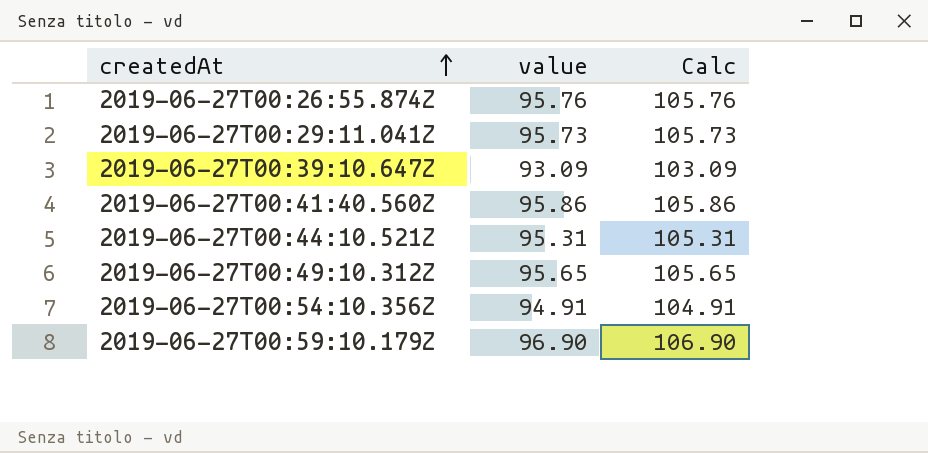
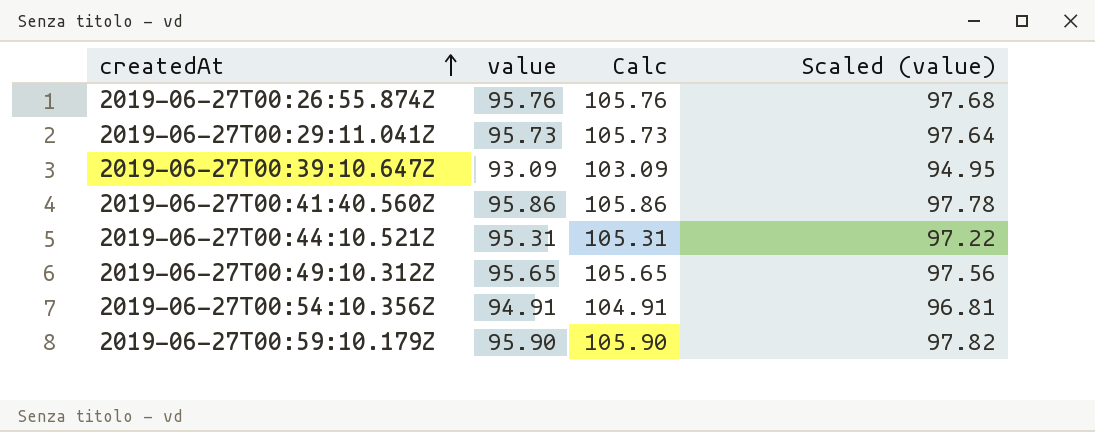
column Scaled (value) | formula: none -> [value] * 1.02
2019-06-27T00:59:10.179Z | value: 96.90 -> 95.90
2019-06-27T00:59:10.179Z | Calc: 106.90 -> 105.90

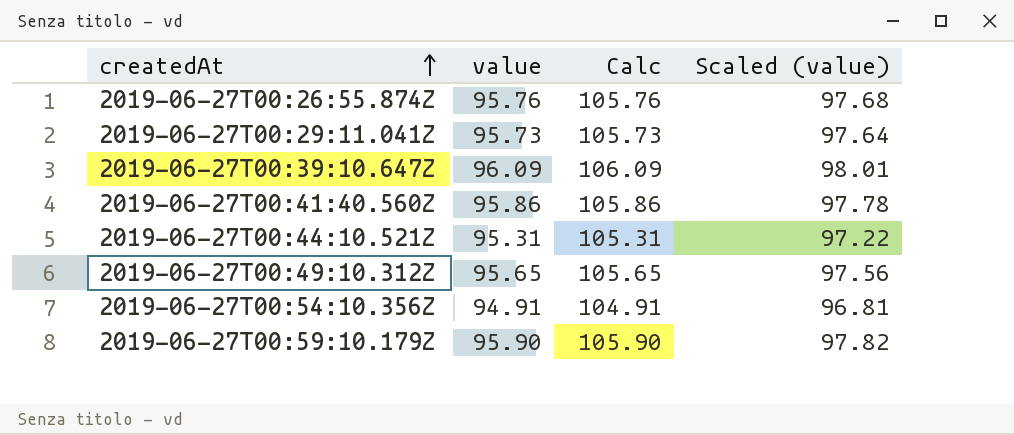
2019-06-27T00:39:10.647Z | value: 93.09 -> 96.09
2019-06-27T00:39:10.647Z | Calc: 103.09 -> 106.09
2019-06-27T00:39:10.647Z | Scaled (value): 94.95 -> 98.01

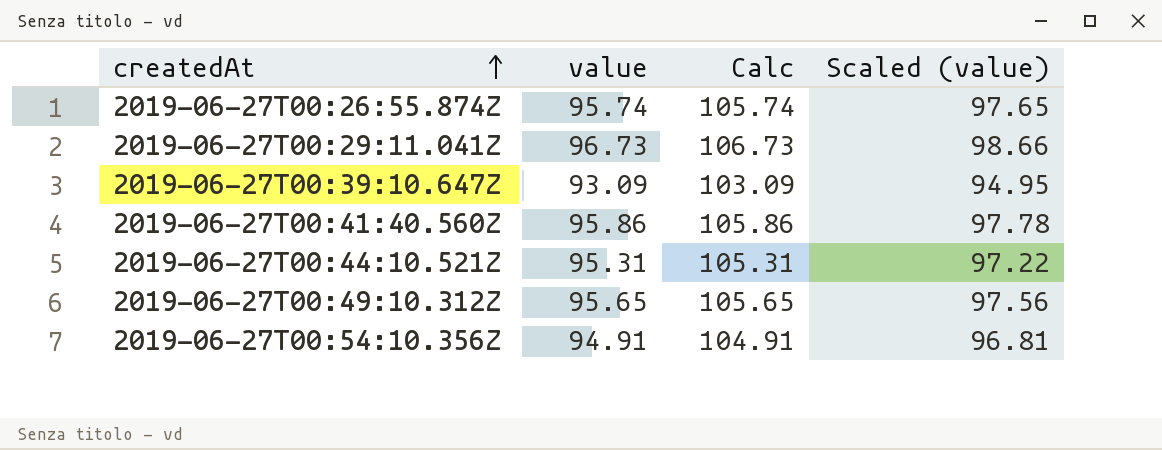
row 2019-06-27T00:59:10.179Z: 95.90 | 105.90 | 97.82 -> none
2019-06-27T00:26:55.874Z | value: 95.76 -> 95.74
2019-06-27T00:26:55.874Z | Calc: 105.76 -> 105.74
2019-06-27T00:26:55.874Z | Scaled (value): 97.68 -> 97.65
2019-06-27T00:29:11.041Z | value: 95.73 -> 96.73
2019-06-27T00:29:11.041Z | Calc: 105.73 -> 106.73
2019-06-27T00:29:11.041Z | Scaled (value): 97.64 -> 98.66
2019-06-27T00:39:10.647Z | value: 96.09 -> 93.09
2019-06-27T00:39:10.647Z | Calc: 106.09 -> 103.09
2019-06-27T00:39:10.647Z | Scaled (value): 98.01 -> 94.95

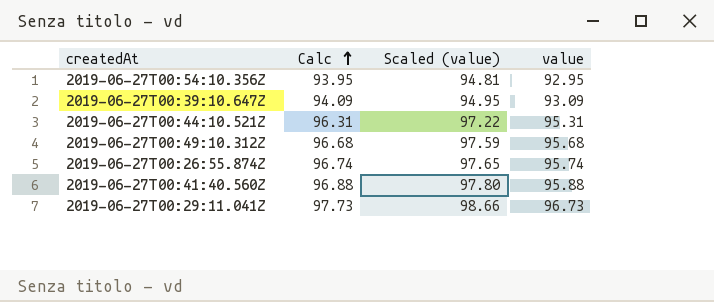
row order: createdAt ascending -> Calc ascending
column Calc | formula: [value] + 10 -> [value] + 1
column value | position: 2 -> 4
2019-06-27T00:54:10.356Z | Scaled (value): 96.81 -> 94.81
2019-06-27T00:54:10.356Z | value: 94.91 -> 92.95
2019-06-27T00:49:10.312Z | Scaled (value): 97.56 -> 97.59
2019-06-27T00:49:10.312Z | value: 95.65 -> 95.68
2019-06-27T00:41:40.560Z | Scaled (value): 97.78 -> 97.80
2019-06-27T00:41:40.560Z | value: 95.86 -> 95.88

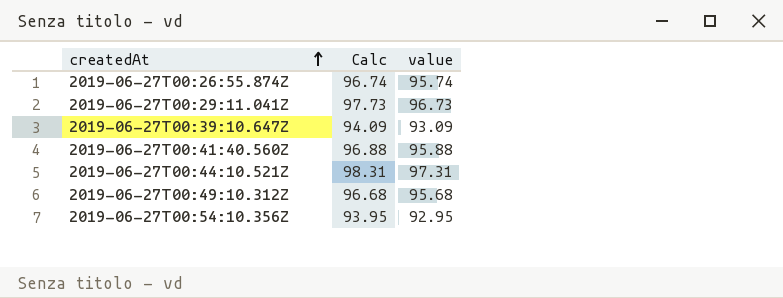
row order: Calc ascending -> createdAt ascending
column Scaled (value) | formula: [value] * 1.02 -> none
2019-06-27T00:44:10.521Z | Calc: 96.31 -> 98.31
2019-06-27T00:44:10.521Z | value: 95.31 -> 97.31

